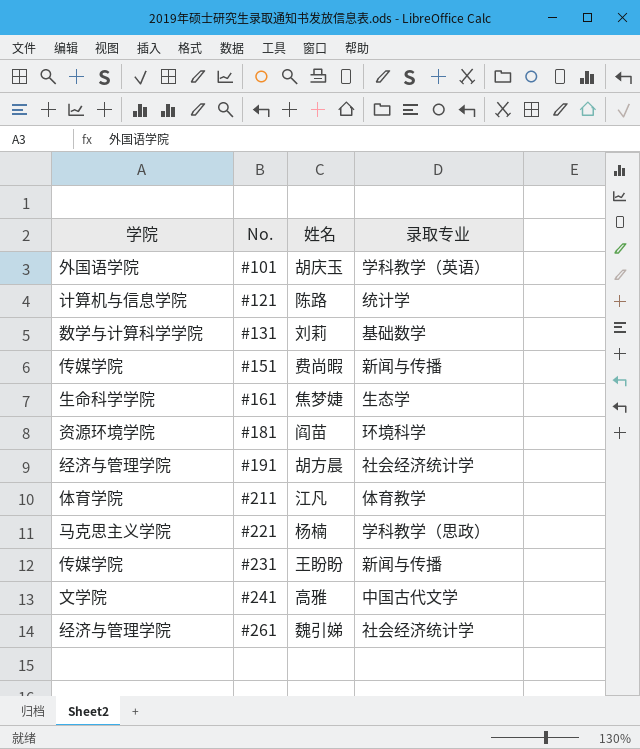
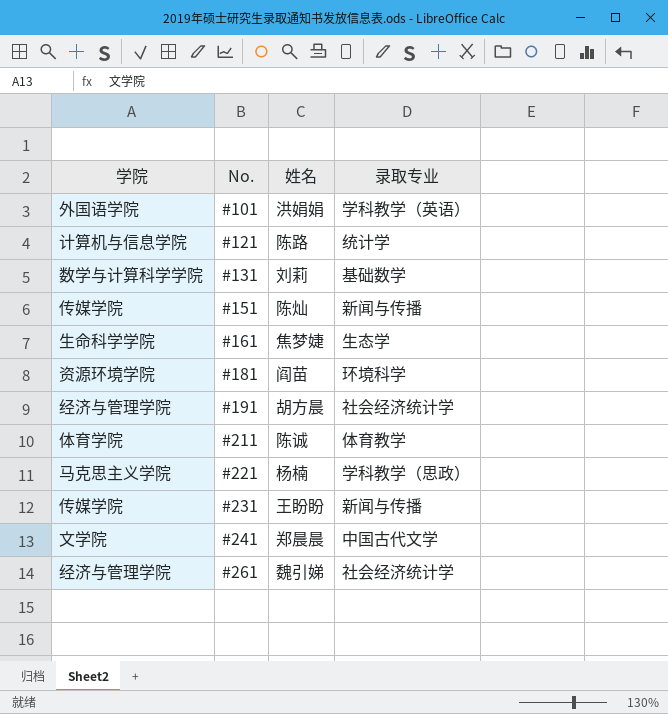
#101 | 姓名: 胡庆玉 -> 洪娟娟
#151 | 姓名: 费尚暇 -> 陈灿
#211 | 姓名: 江凡 -> 陈诚
#241 | 姓名: 高雅 -> 郑晨晨

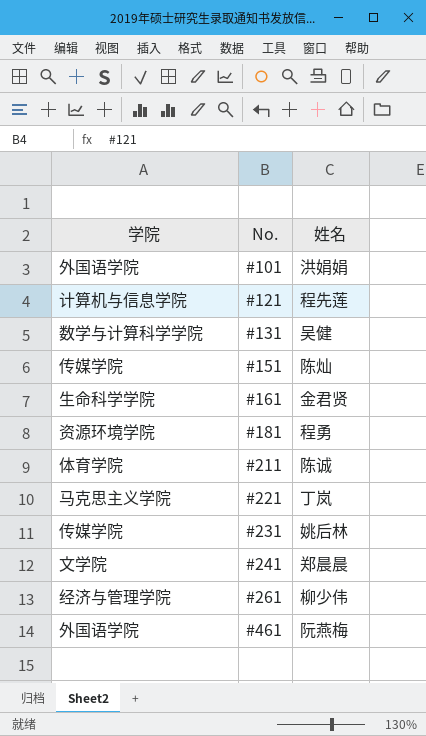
column 录取专业 | position: 4 -> none
row #191: 经济与管理学院 | 胡方晨 | 社会经济统计学 -> none
#121 | 姓名: 陈路 -> 程先莲
#131 | 姓名: 刘莉 -> 吴健
#161 | 姓名: 焦梦婕 -> 金君贤
#181 | 姓名: 阎苗 -> 程勇
#221 | 姓名: 杨楠 -> 丁岚
#231 | 姓名: 王盼盼 -> 姚后林
#261 | 姓名: 魏引娣 -> 柳少伟
row #461: none -> 外国语学院 | 阮燕梅

